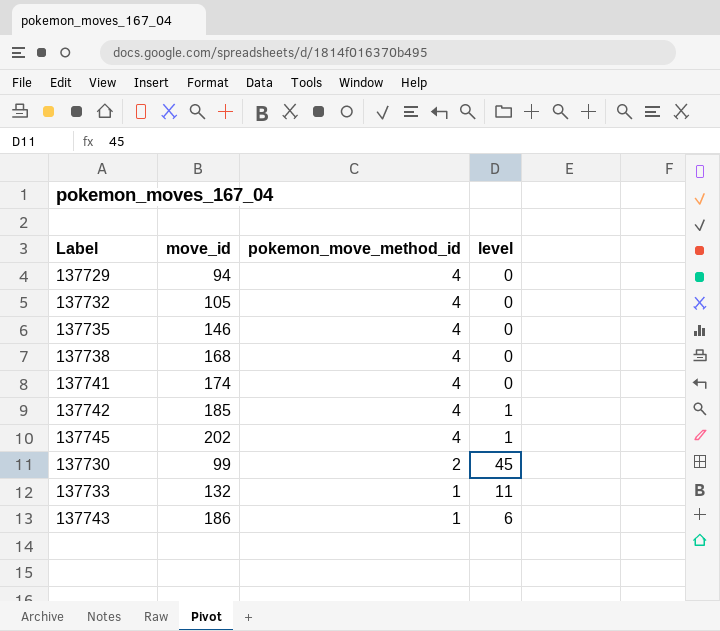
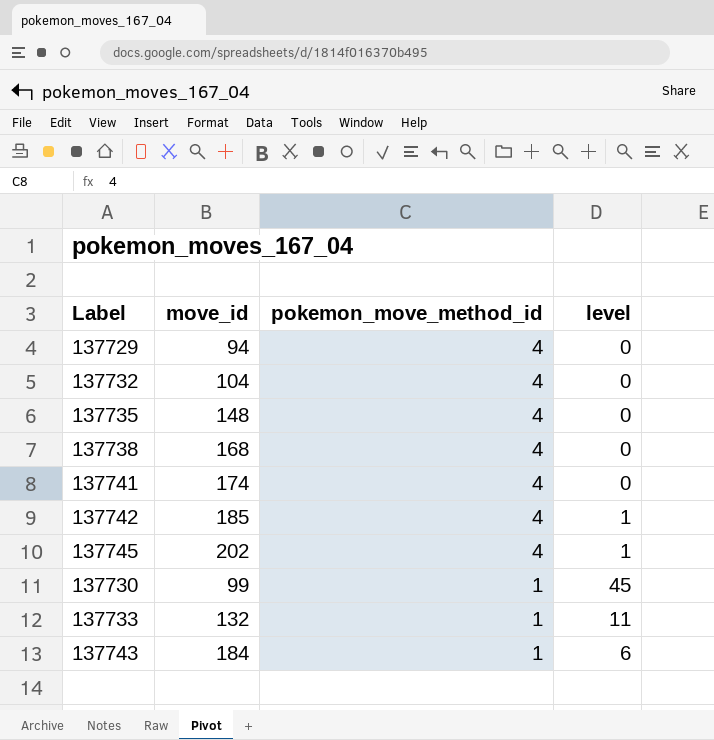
137732 | move_id: 105 -> 104
137735 | move_id: 146 -> 148
137730 | pokemon_move_method_id: 2 -> 1
137743 | move_id: 186 -> 184

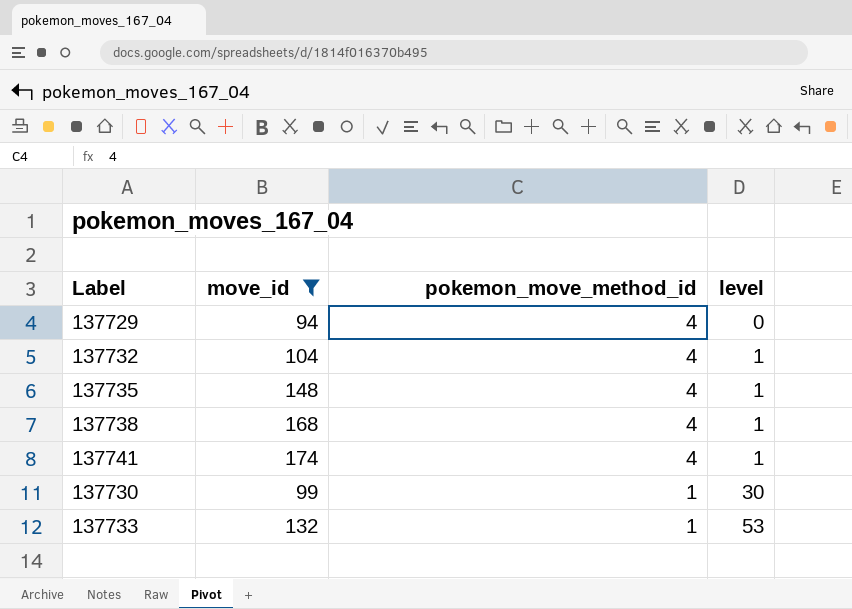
filter: none -> move_id <= 174
137732 | level: 0 -> 1
137735 | level: 0 -> 1
137738 | level: 0 -> 1
137741 | level: 0 -> 1
137730 | level: 45 -> 30
137733 | level: 11 -> 53

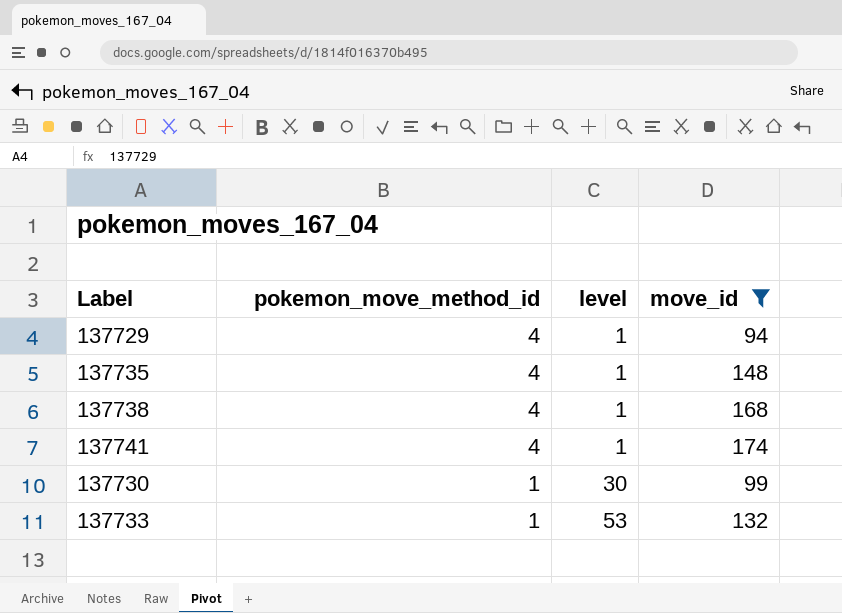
column move_id | position: 2 -> 4
row 137732: 104 | 4 | 1 -> none
137729 | level: 0 -> 1

